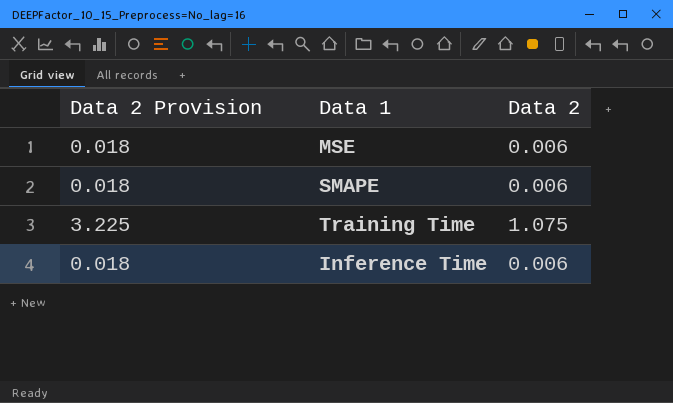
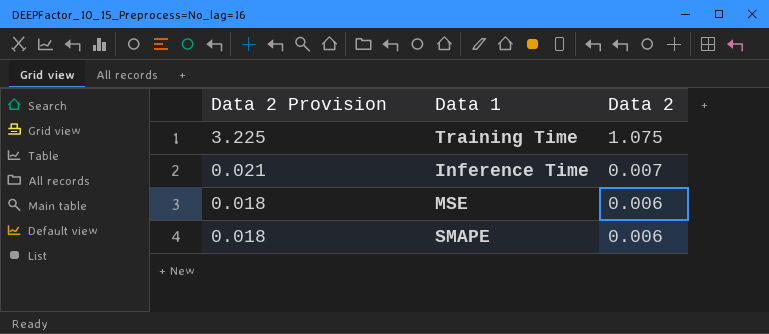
row order: none -> Data 2 Provision descending
Inference Time | Data 2 Provision: 0.018 -> 0.021
Inference Time | Data 2: 0.006 -> 0.007

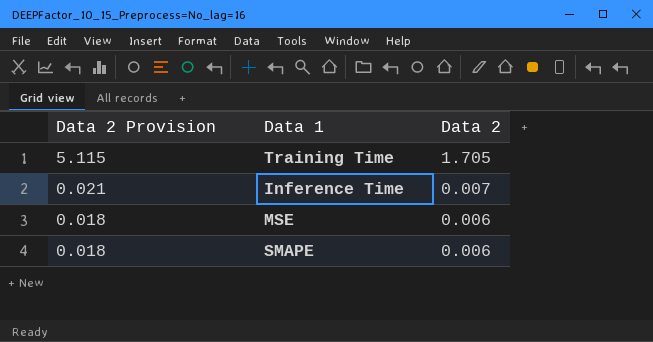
Training Time | Data 2 Provision: 3.225 -> 5.115
Training Time | Data 2: 1.075 -> 1.705

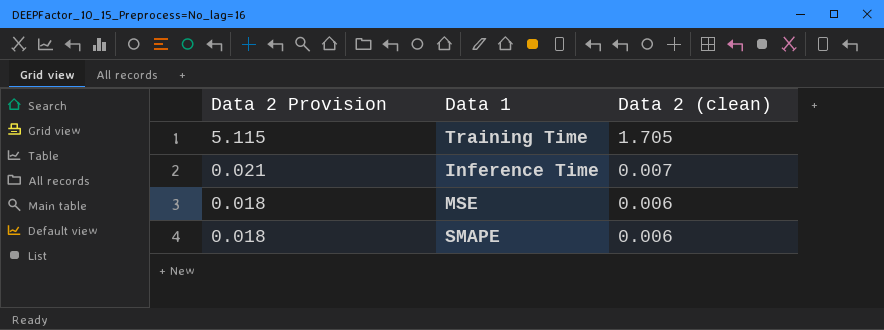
column name: Data 2 -> Data 2 (clean)

